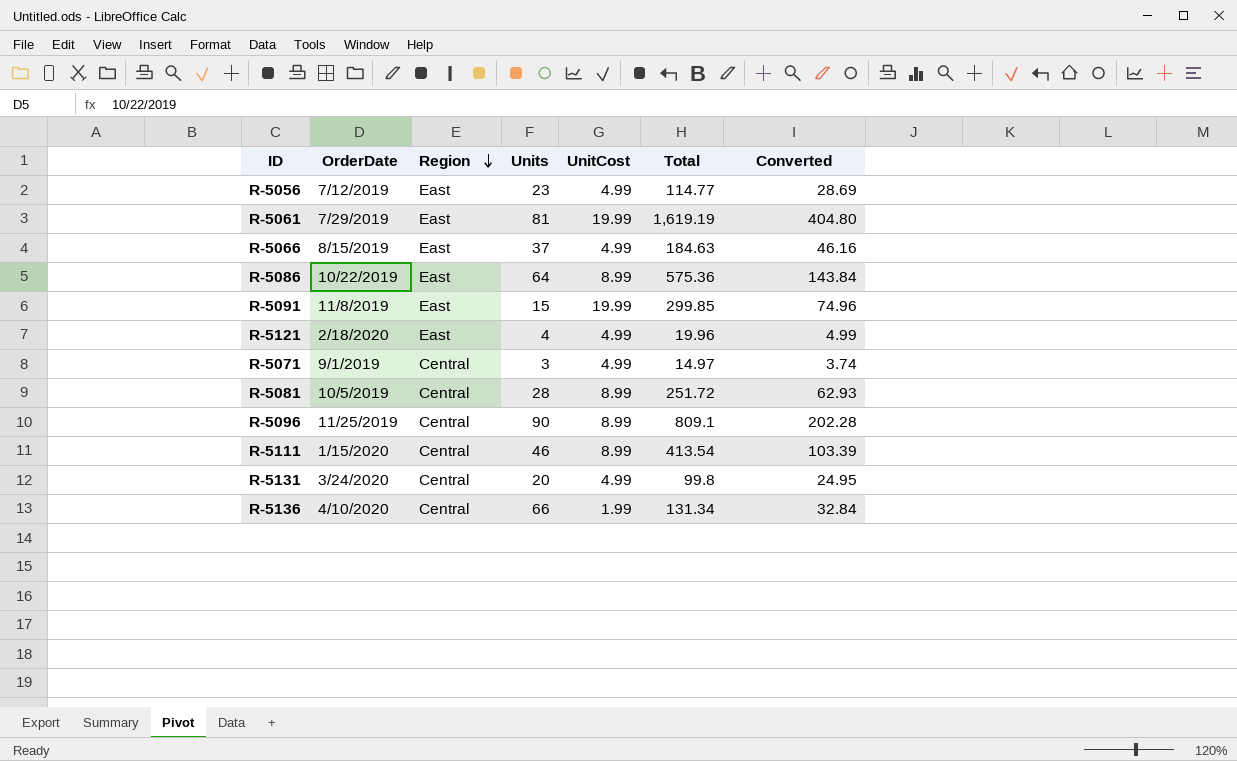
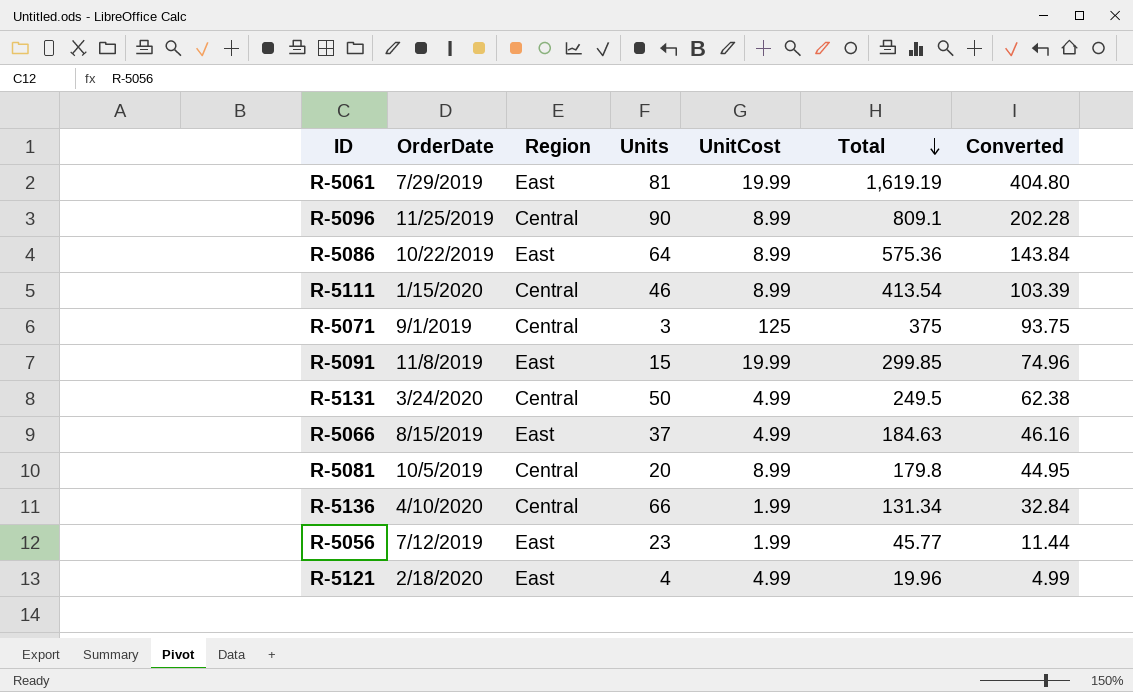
row order: Region descending -> Total descending
R-5071 | UnitCost: 4.99 -> 125
R-5071 | Total: 14.97 -> 375
R-5071 | Converted: 3.74 -> 93.75
R-5131 | Units: 20 -> 50
R-5131 | Total: 99.8 -> 249.5
R-5131 | Converted: 24.95 -> 62.38
R-5081 | Units: 28 -> 20
R-5081 | Total: 251.72 -> 179.8
R-5081 | Converted: 62.93 -> 44.95
R-5056 | UnitCost: 4.99 -> 1.99
R-5056 | Total: 114.77 -> 45.77
R-5056 | Converted: 28.69 -> 11.44

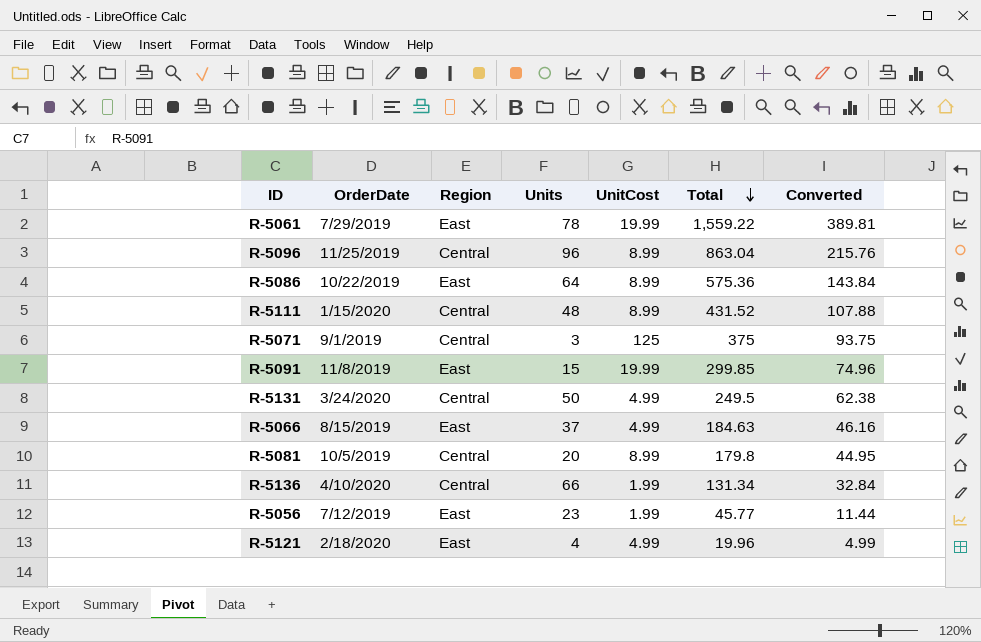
R-5061 | Units: 81 -> 78
R-5061 | Total: 1,619.19 -> 1,559.22
R-5061 | Converted: 404.80 -> 389.81
R-5096 | Units: 90 -> 96
R-5096 | Total: 809.1 -> 863.04
R-5096 | Converted: 202.28 -> 215.76
R-5111 | Units: 46 -> 48
R-5111 | Total: 413.54 -> 431.52
R-5111 | Converted: 103.39 -> 107.88

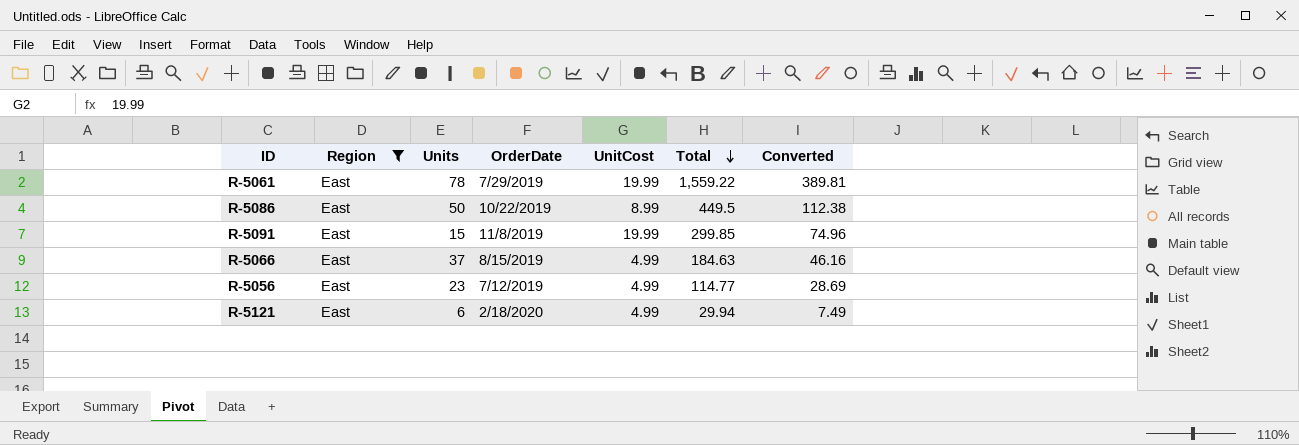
filter: none -> Region = East
column OrderDate | position: 2 -> 4
R-5086 | Units: 64 -> 50
R-5086 | Total: 575.36 -> 449.5
R-5086 | Converted: 143.84 -> 112.38
R-5056 | UnitCost: 1.99 -> 4.99
R-5056 | Total: 45.77 -> 114.77
R-5056 | Converted: 11.44 -> 28.69
R-5121 | Units: 4 -> 6
R-5121 | Total: 19.96 -> 29.94
R-5121 | Converted: 4.99 -> 7.49

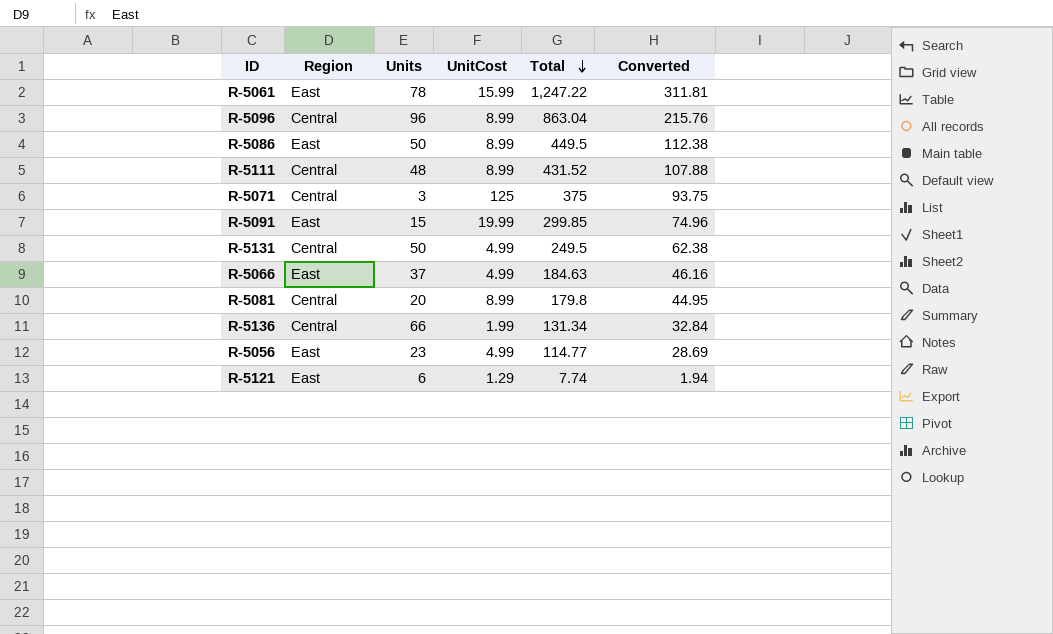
filter: Region = East -> none
column OrderDate | position: 4 -> none
R-5061 | UnitCost: 19.99 -> 15.99
R-5061 | Total: 1,559.22 -> 1,247.22
R-5061 | Converted: 389.81 -> 311.81
R-5121 | UnitCost: 4.99 -> 1.29
R-5121 | Total: 29.94 -> 7.74
R-5121 | Converted: 7.49 -> 1.94

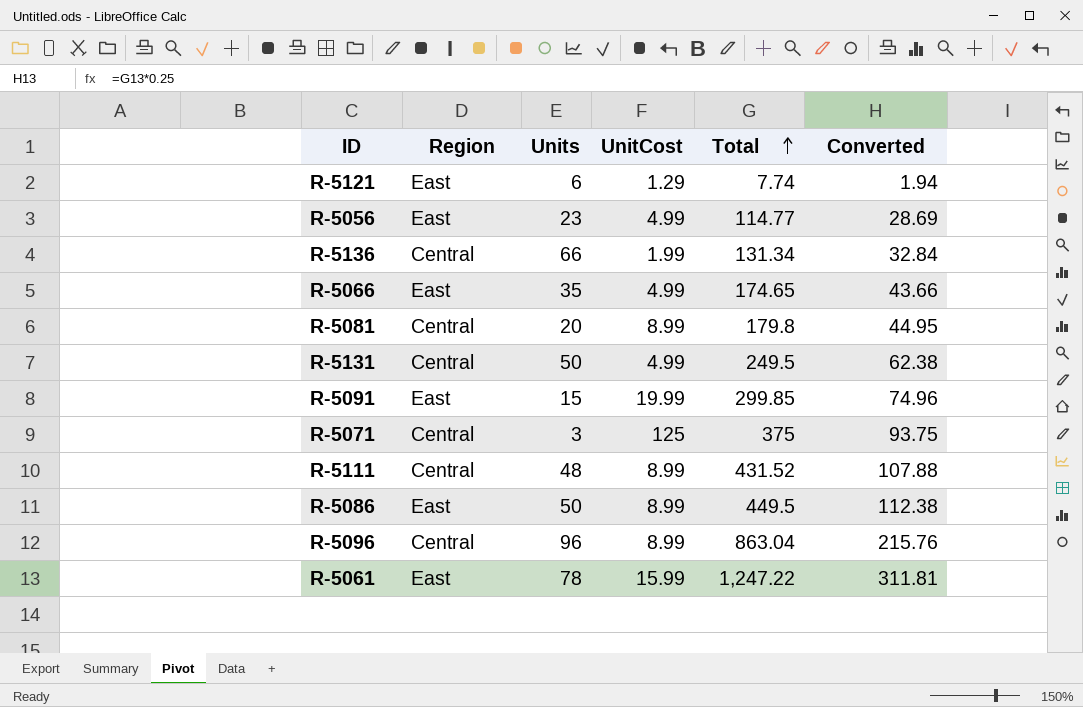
row order: Total descending -> Total ascending
R-5066 | Units: 37 -> 35
R-5066 | Total: 184.63 -> 174.65
R-5066 | Converted: 46.16 -> 43.66

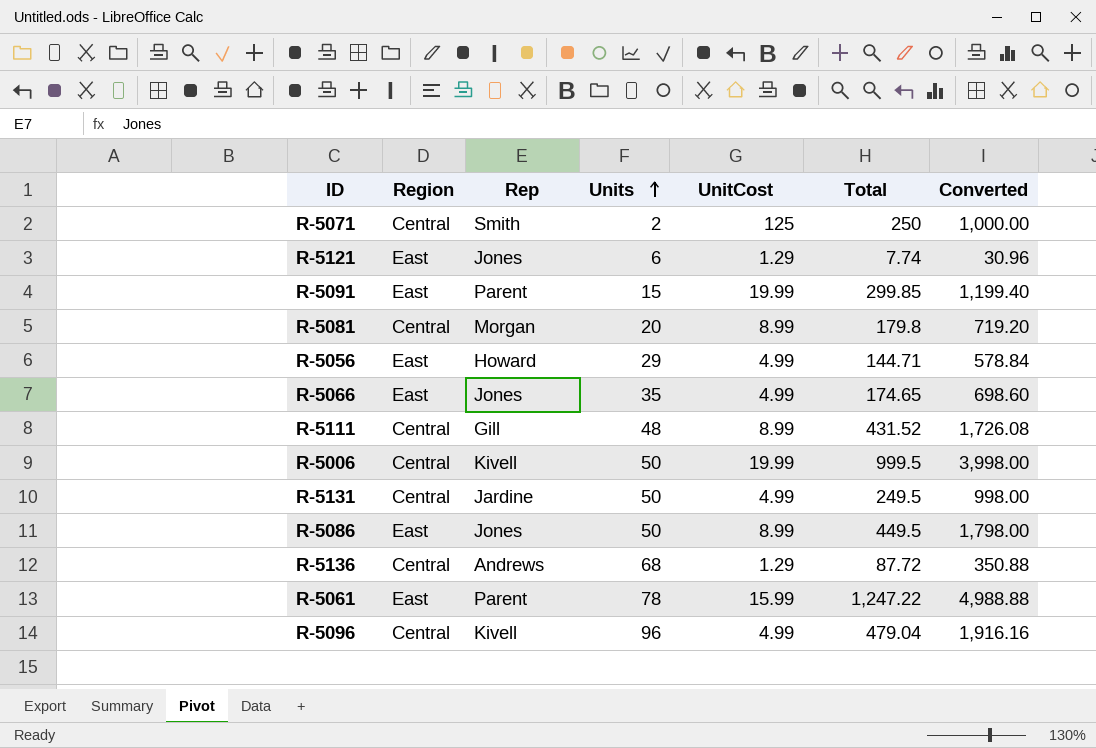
row order: Total ascending -> Units ascending
column Rep | position: none -> 3
column Converted | formula: [Total] * 0.25 -> [Total] * 4
R-5071 | Units: 3 -> 2
R-5071 | Total: 375 -> 250
R-5056 | Units: 23 -> 29
R-5056 | Total: 114.77 -> 144.71
row R-5006: none -> Central | Kivell | 50 | 19.99 | 999.5 | 3,998.00
R-5136 | Units: 66 -> 68
R-5136 | UnitCost: 1.99 -> 1.29
R-5136 | Total: 131.34 -> 87.72
R-5096 | UnitCost: 8.99 -> 4.99
R-5096 | Total: 863.04 -> 479.04

